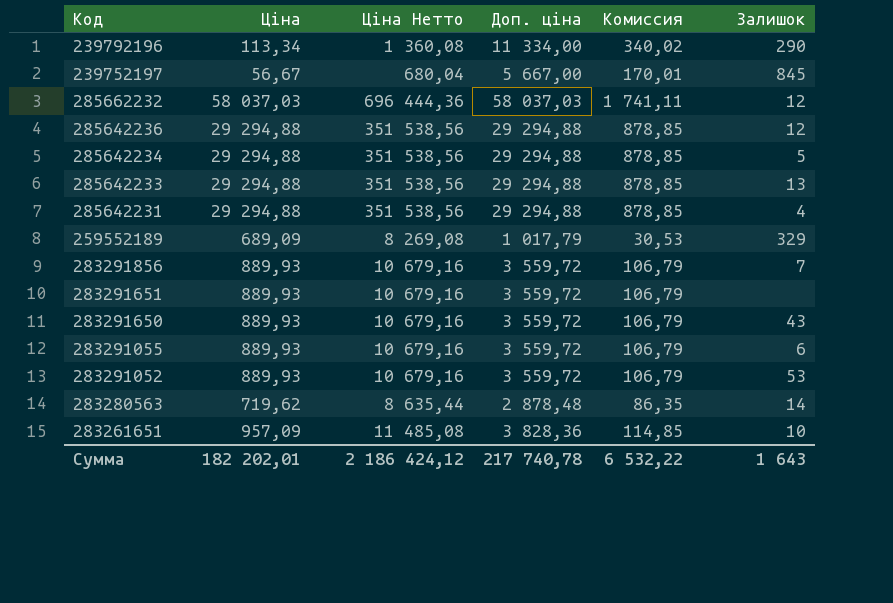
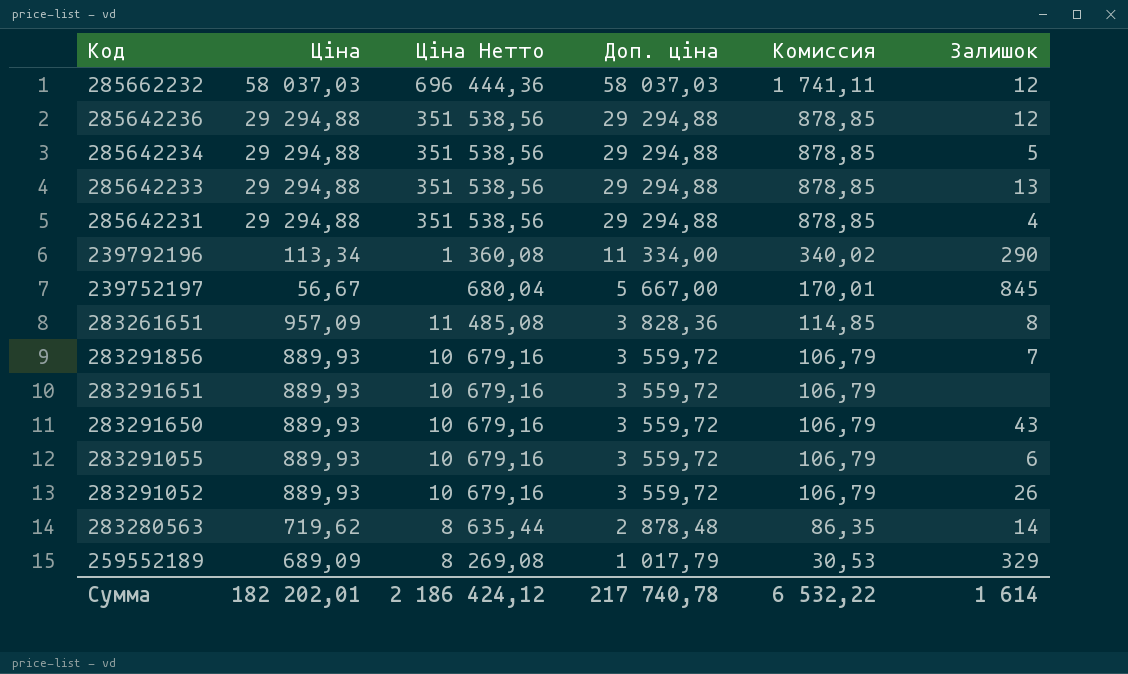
row order: none -> Доп. ціна descending
283261651 | Залишок: 10 -> 8
283291052 | Залишок: 53 -> 26
Сумма | Залишок: 1 643 -> 1 614

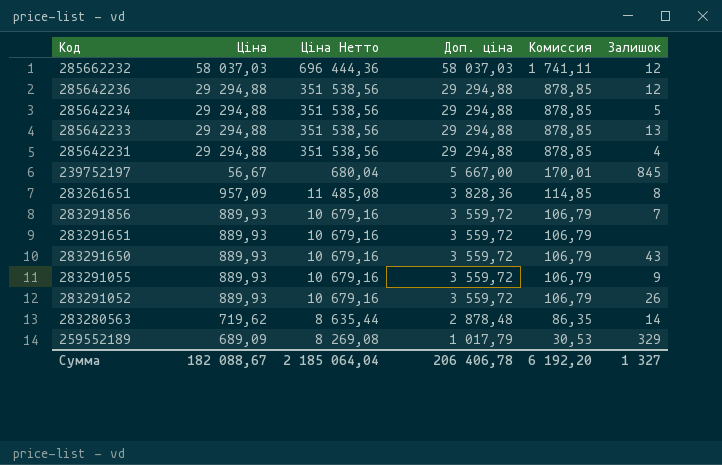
row 239792196: 113,34 | 1 360,08 | 11 334,00 | 340,02 | 290 -> none
283291055 | Залишок: 6 -> 9
Сумма | Ціна: 182 202,01 -> 182 088,67
Сумма | Ціна Нетто: 2 186 424,12 -> 2 185 064,04
Сумма | Доп. ціна: 217 740,78 -> 206 406,78
Сумма | Комиссия: 6 532,22 -> 6 192,20
Сумма | Залишок: 1 614 -> 1 327

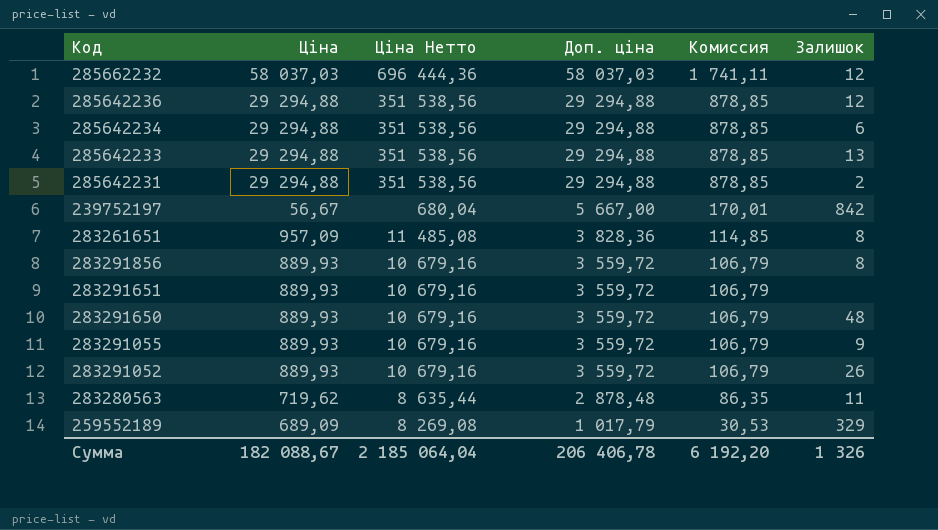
285642234 | Залишок: 5 -> 6
285642231 | Залишок: 4 -> 2
239752197 | Залишок: 845 -> 842
283291856 | Залишок: 7 -> 8
283291650 | Залишок: 43 -> 48
283280563 | Залишок: 14 -> 11
Сумма | Залишок: 1 327 -> 1 326

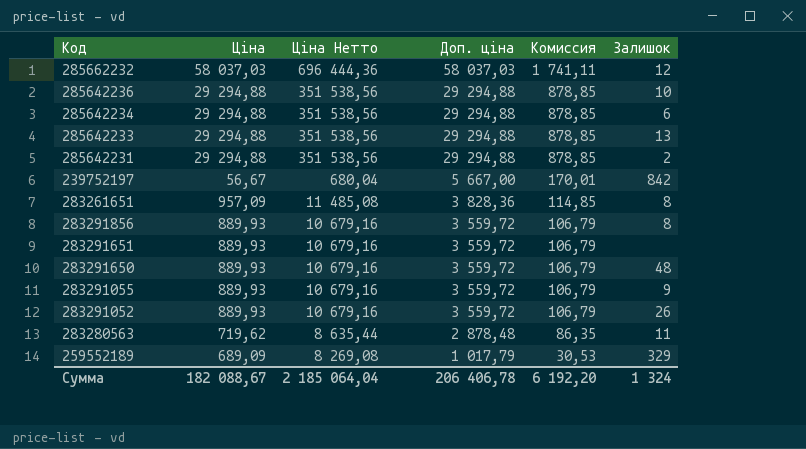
285642236 | Залишок: 12 -> 10
Сумма | Залишок: 1 326 -> 1 324

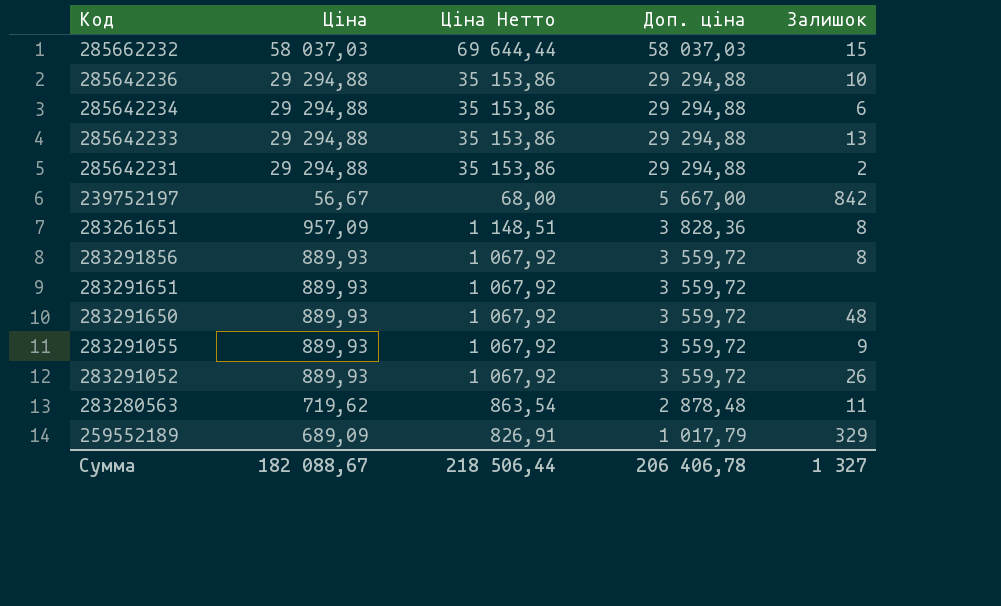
column Комиссия | formula: [Доп. ціна] * 0,03 -> none
column Ціна Нетто | formula: [Ціна] * 12 -> [Ціна] * 1,2
285662232 | Залишок: 12 -> 15
Сумма | Ціна Нетто: 2 185 064,04 -> 218 506,44
Сумма | Залишок: 1 324 -> 1 327

